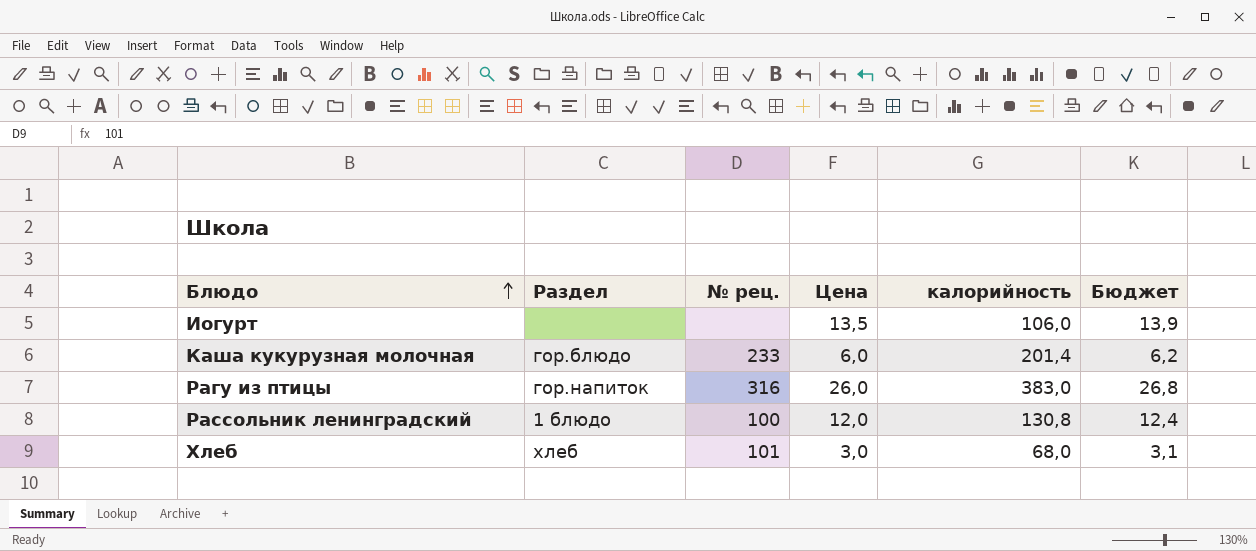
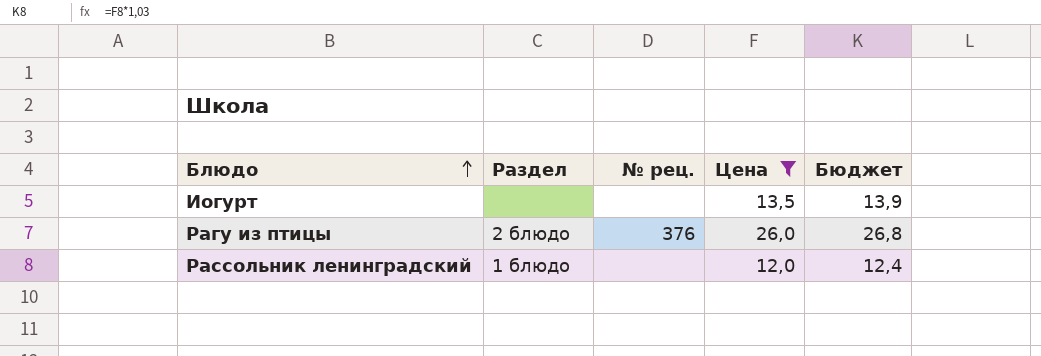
filter: none -> Цена >= 12,0
column калорийность | position: 5 -> none
Рагу из птицы | Раздел: гор.напиток -> 2 блюдо
Рагу из птицы | № рец.: 316 -> 376
Рассольник ленинградский | № рец.: 100 -> none

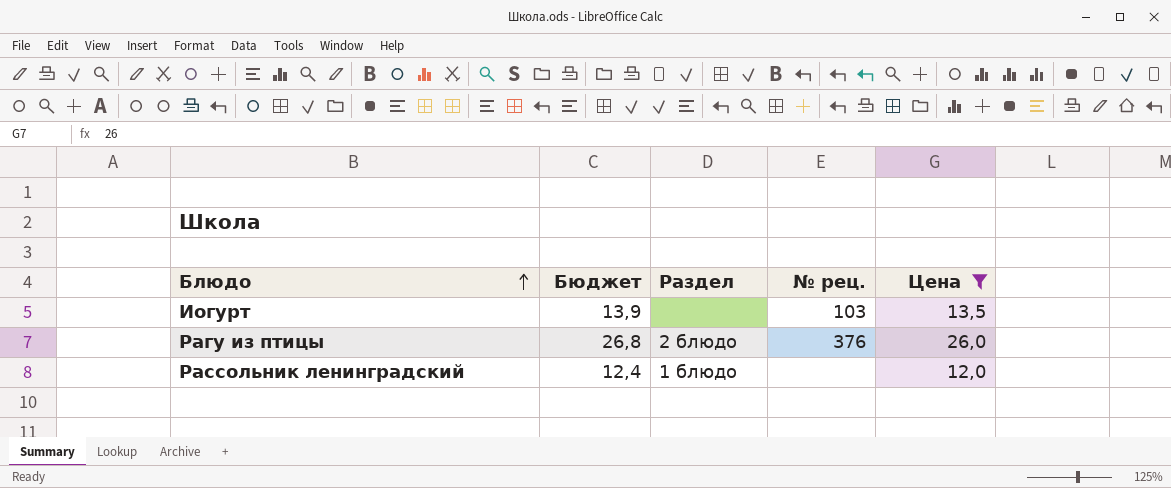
column Бюджет | position: 5 -> 2
Иогурт | № рец.: none -> 103

